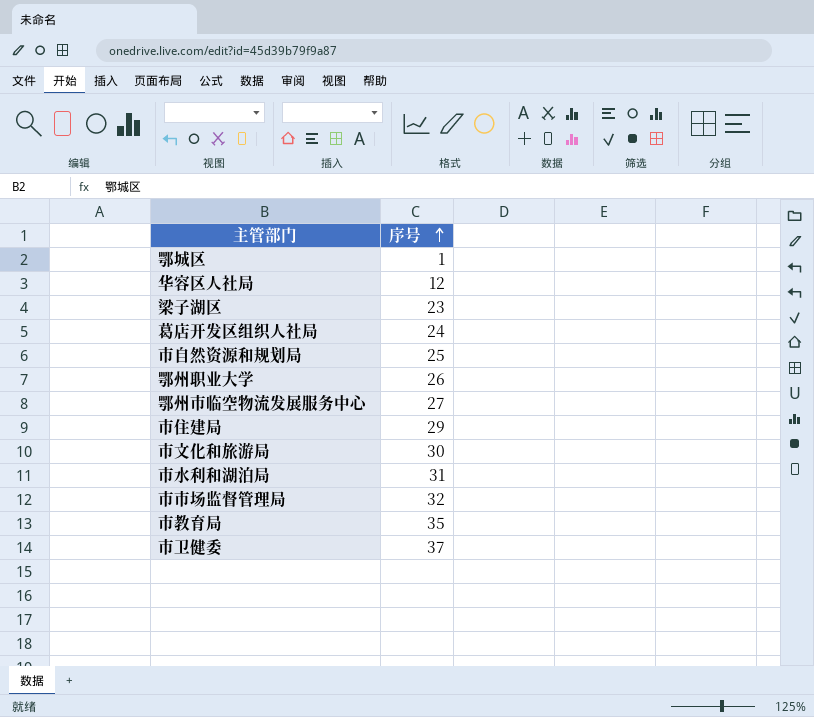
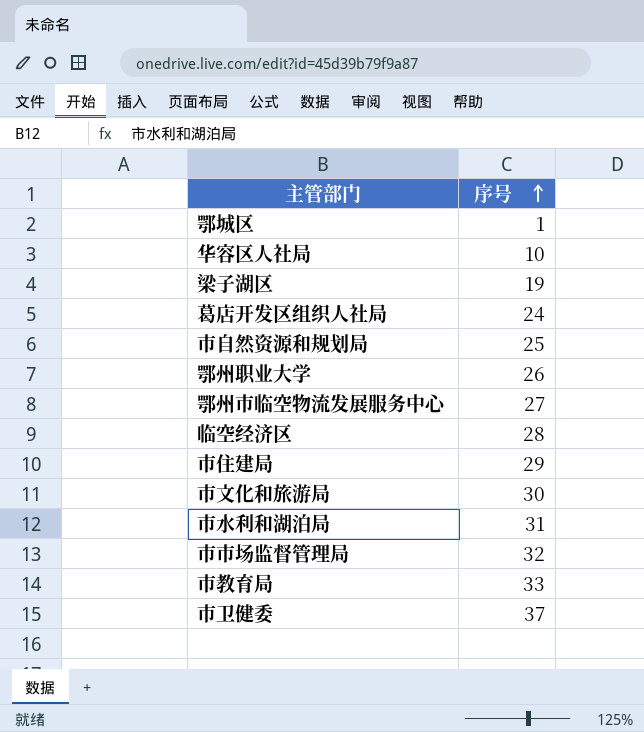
华容区人社局 | 序号: 12 -> 10
梁子湖区 | 序号: 23 -> 19
row 临空经济区: none -> 28
市教育局 | 序号: 35 -> 33

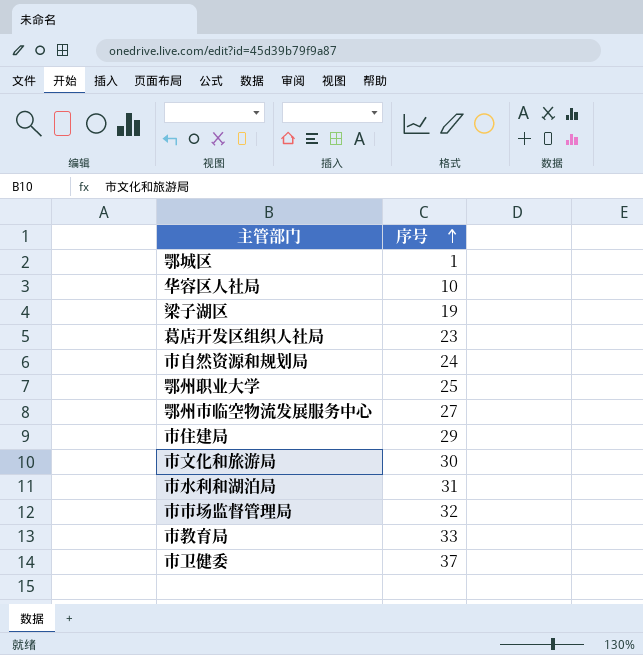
row 临空经济区: 28 -> none
葛店开发区组织人社局 | 序号: 24 -> 23
市自然资源和规划局 | 序号: 25 -> 24
鄂州职业大学 | 序号: 26 -> 25

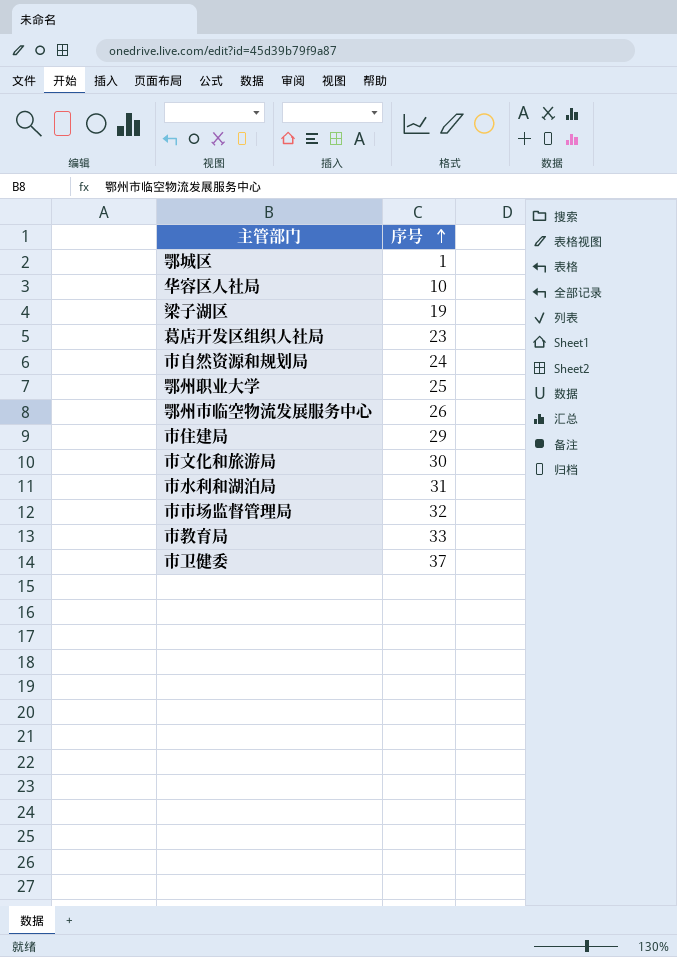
鄂州市临空物流发展服务中心 | 序号: 27 -> 26

